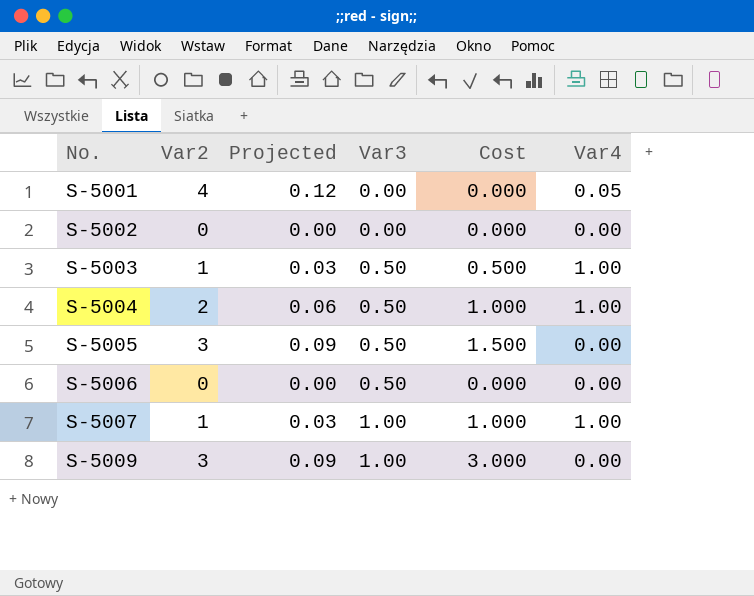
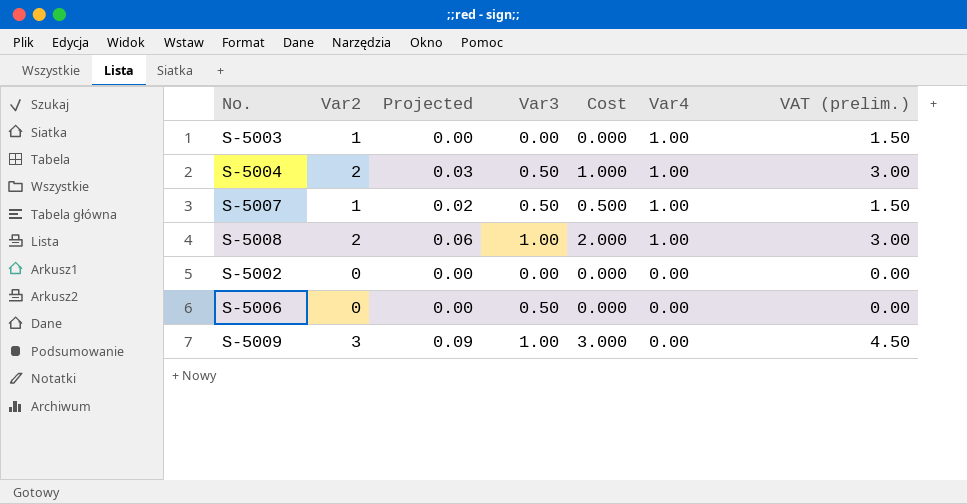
row order: No. ascending -> Var4 descending
column Projected | formula: [Var2] * 0.03 -> [Cost] * 0.03
column VAT (prelim.) | formula: none -> [Var2] * 1.5
row S-5001: 4 | 0.12 | 0.00 | 0.000 | 0.05 -> none
row S-5005: 3 | 0.09 | 0.50 | 1.500 | 0.00 -> none
S-5003 | Var3: 0.50 -> 0.00
S-5003 | Cost: 0.500 -> 0.000
S-5007 | Var3: 1.00 -> 0.50
S-5007 | Cost: 1.000 -> 0.500
row S-5008: none -> 2 | 0.06 | 1.00 | 2.000 | 1.00 | 3.00

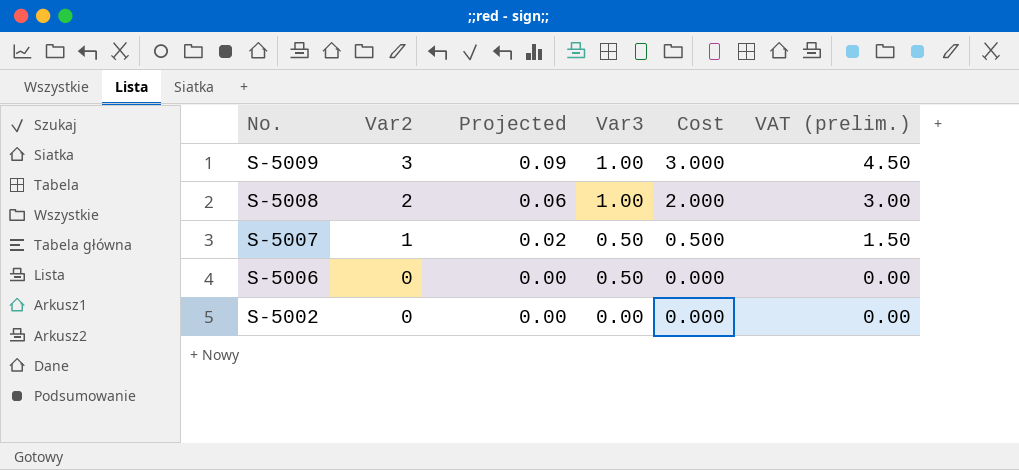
row order: Var4 descending -> No. descending
column Var4 | position: 6 -> none
row S-5003: 1 | 0.00 | 0.00 | 0.000 | 1.00 | 1.50 -> none
row S-5004: 2 | 0.03 | 0.50 | 1.000 | 1.00 | 3.00 -> none

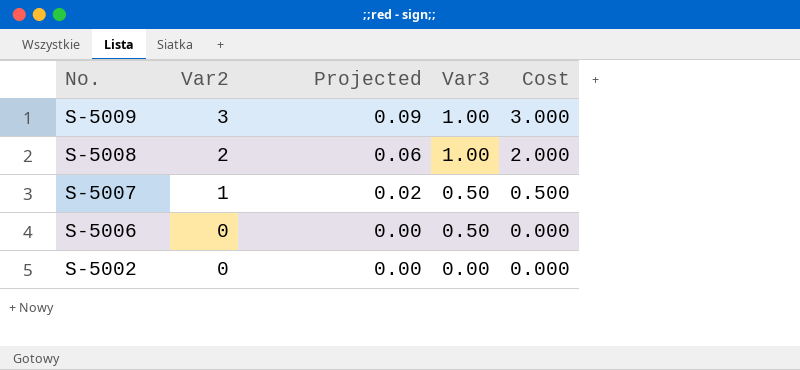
column VAT (prelim.) | formula: [Var2] * 1.5 -> none

